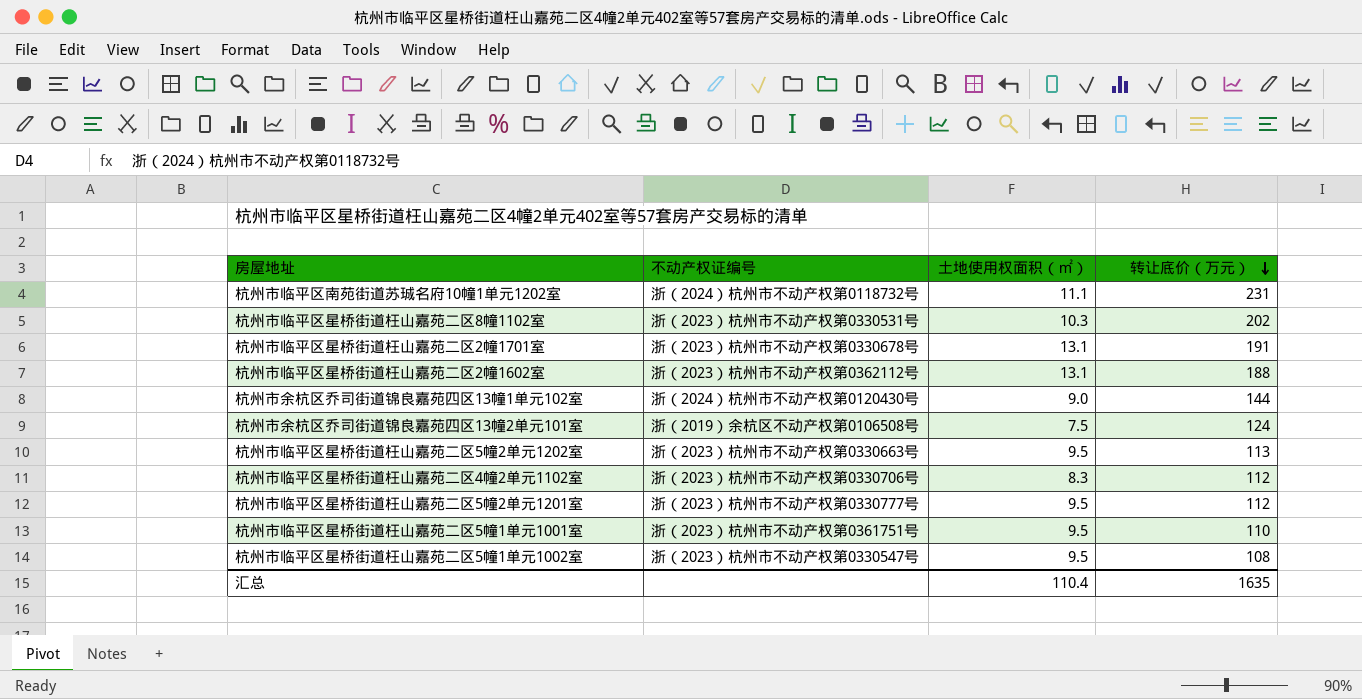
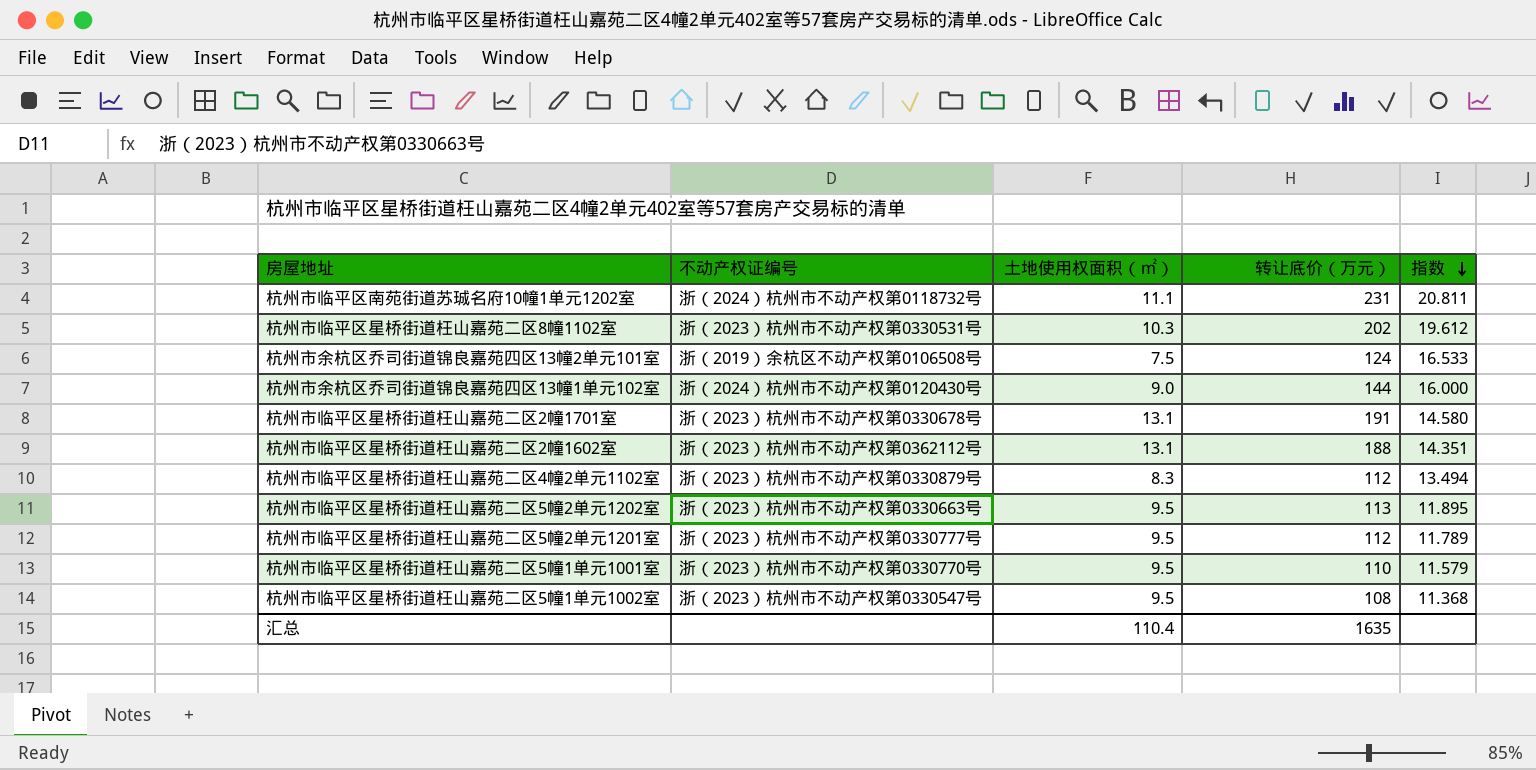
row order: 转让底价（万元） descending -> 指数 descending
column 指数 | formula: none -> [转让底价（万元）] / [土地使用权面积（㎡）]
杭州市临平区星桥街道枉山嘉苑二区4幢2单元1102室 | 不动产权证编号: 浙（2023）杭州市不动产权第0330706号 -> 浙（2023）杭州市不动产权第0330879号
杭州市临平区星桥街道枉山嘉苑二区5幢1单元1001室 | 不动产权证编号: 浙（2023）杭州市不动产权第0361751号 -> 浙（2023）杭州市不动产权第0330770号

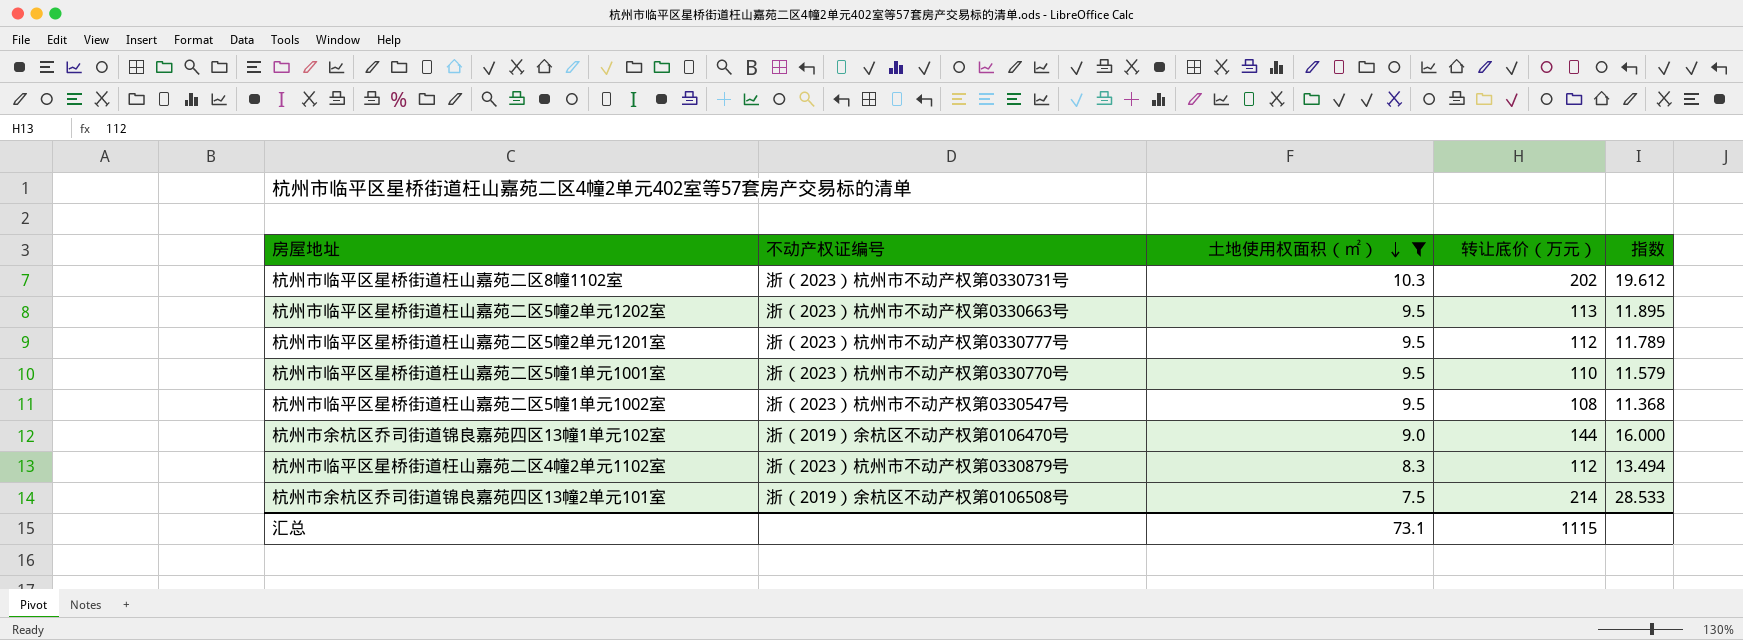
filter: none -> 土地使用权面积（㎡） <= 10.3
row order: 指数 descending -> 土地使用权面积（㎡） descending
杭州市临平区星桥街道枉山嘉苑二区8幢1102室 | 不动产权证编号: 浙（2023）杭州市不动产权第0330531号 -> 浙（2023）杭州市不动产权第0330731号
杭州市余杭区乔司街道锦良嘉苑四区13幢1单元102室 | 不动产权证编号: 浙（2024）杭州市不动产权第0120430号 -> 浙（2019）余杭区不动产权第0106470号
杭州市余杭区乔司街道锦良嘉苑四区13幢2单元101室 | 转让底价（万元）: 124 -> 214
杭州市余杭区乔司街道锦良嘉苑四区13幢2单元101室 | 指数: 16.533 -> 28.533
汇总 | 土地使用权面积（㎡）: 110.4 -> 73.1
汇总 | 转让底价（万元）: 1635 -> 1115

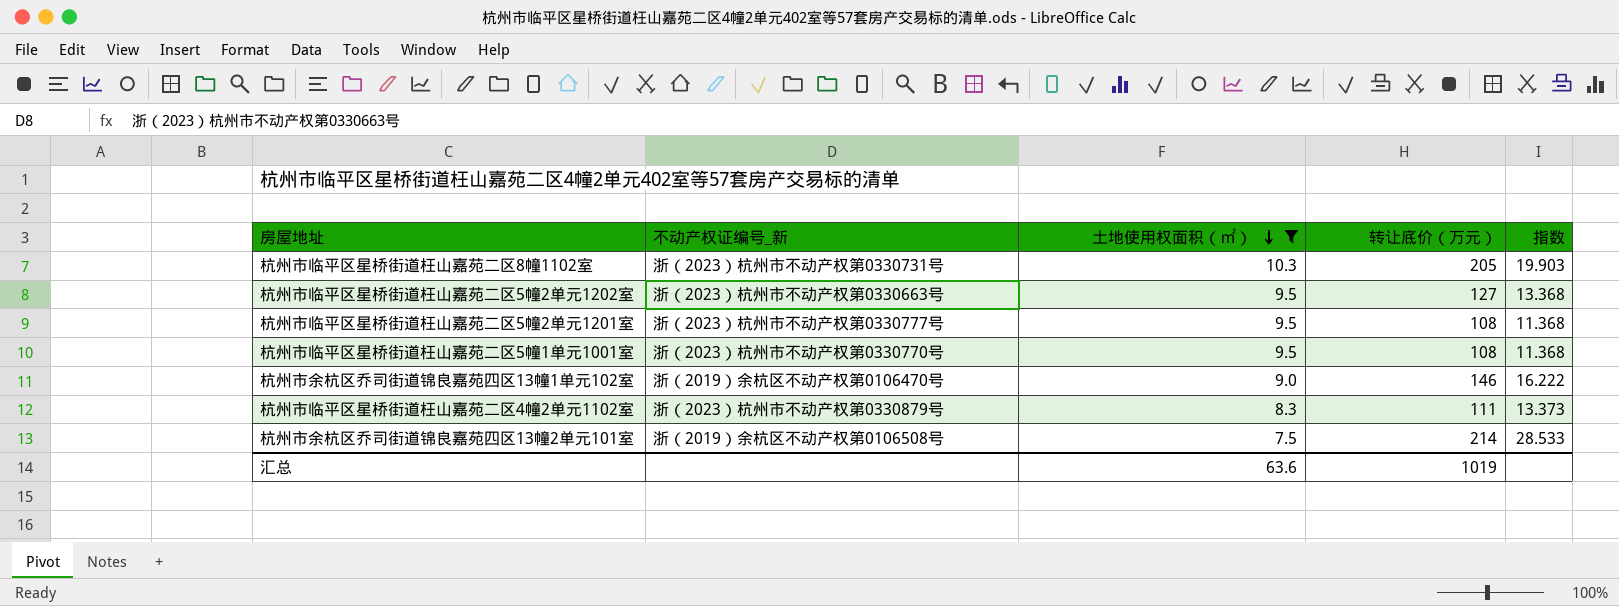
column name: 不动产权证编号 -> 不动产权证编号_新
row 杭州市临平区星桥街道枉山嘉苑二区5幢1单元1002室: 浙（2023）杭州市不动产权第0330547号 | 9.5 | 108 | 11.368 -> none
杭州市临平区星桥街道枉山嘉苑二区8幢1102室 | 转让底价（万元）: 202 -> 205
杭州市临平区星桥街道枉山嘉苑二区8幢1102室 | 指数: 19.612 -> 19.903
杭州市临平区星桥街道枉山嘉苑二区5幢2单元1202室 | 转让底价（万元）: 113 -> 127
杭州市临平区星桥街道枉山嘉苑二区5幢2单元1202室 | 指数: 11.895 -> 13.368
杭州市临平区星桥街道枉山嘉苑二区5幢2单元1201室 | 转让底价（万元）: 112 -> 108
杭州市临平区星桥街道枉山嘉苑二区5幢2单元1201室 | 指数: 11.789 -> 11.368
杭州市临平区星桥街道枉山嘉苑二区5幢1单元1001室 | 转让底价（万元）: 110 -> 108
杭州市临平区星桥街道枉山嘉苑二区5幢1单元1001室 | 指数: 11.579 -> 11.368
杭州市余杭区乔司街道锦良嘉苑四区13幢1单元102室 | 转让底价（万元）: 144 -> 146
杭州市余杭区乔司街道锦良嘉苑四区13幢1单元102室 | 指数: 16.000 -> 16.222
杭州市临平区星桥街道枉山嘉苑二区4幢2单元1102室 | 转让底价（万元）: 112 -> 111
杭州市临平区星桥街道枉山嘉苑二区4幢2单元1102室 | 指数: 13.494 -> 13.373
汇总 | 土地使用权面积（㎡）: 73.1 -> 63.6
汇总 | 转让底价（万元）: 1115 -> 1019

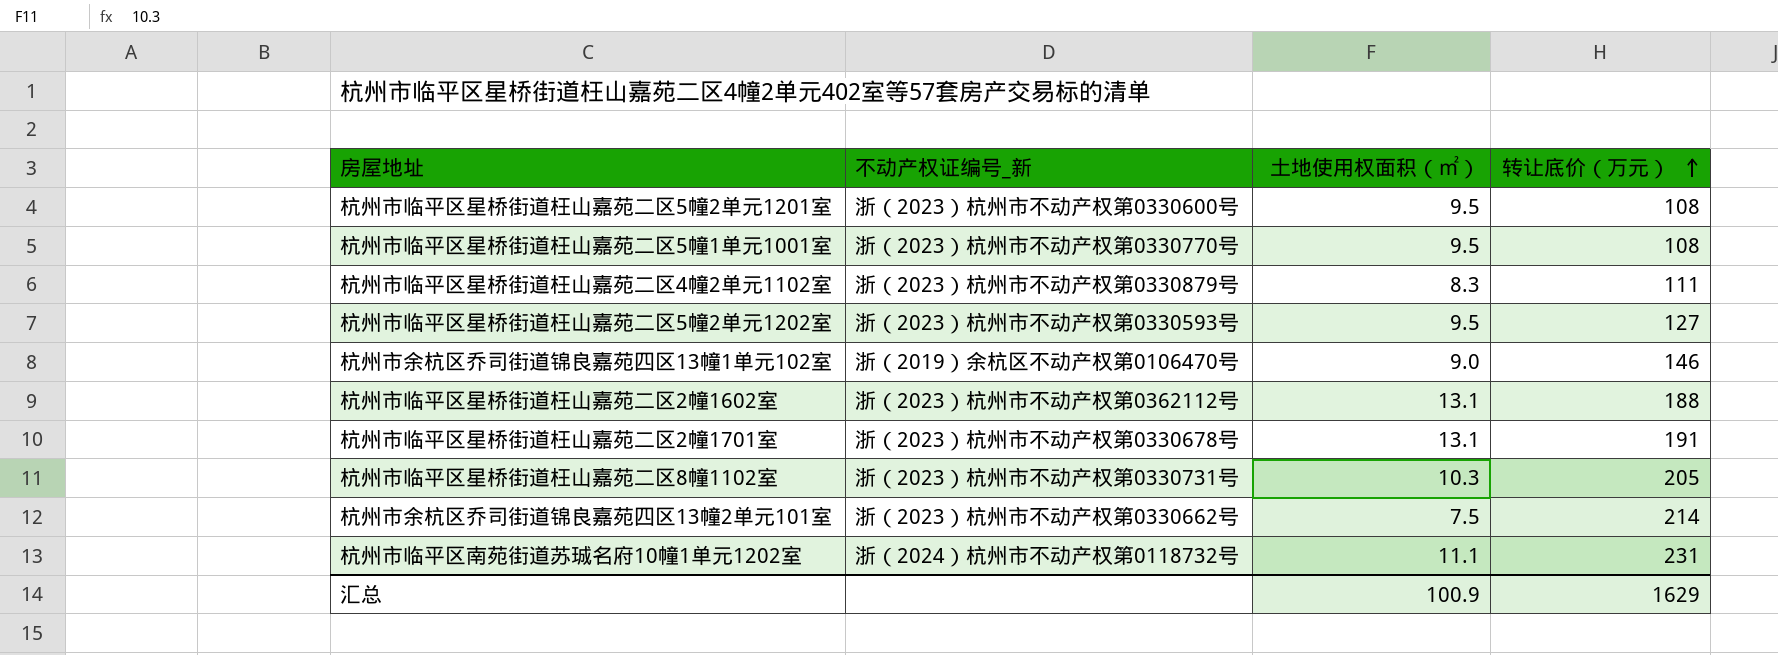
filter: 土地使用权面积（㎡） <= 10.3 -> none
row order: 土地使用权面积（㎡） descending -> 转让底价（万元） ascending
column 指数 | formula: [转让底价（万元）] / [土地使用权面积（㎡）] -> none
杭州市临平区星桥街道枉山嘉苑二区5幢2单元1201室 | 不动产权证编号_新: 浙（2023）杭州市不动产权第0330777号 -> 浙（2023）杭州市不动产权第0330600号
杭州市临平区星桥街道枉山嘉苑二区5幢2单元1202室 | 不动产权证编号_新: 浙（2023）杭州市不动产权第0330663号 -> 浙（2023）杭州市不动产权第0330593号
杭州市余杭区乔司街道锦良嘉苑四区13幢2单元101室 | 不动产权证编号_新: 浙（2019）余杭区不动产权第0106508号 -> 浙（2023）杭州市不动产权第0330662号
汇总 | 土地使用权面积（㎡）: 63.6 -> 100.9
汇总 | 转让底价（万元）: 1019 -> 1629

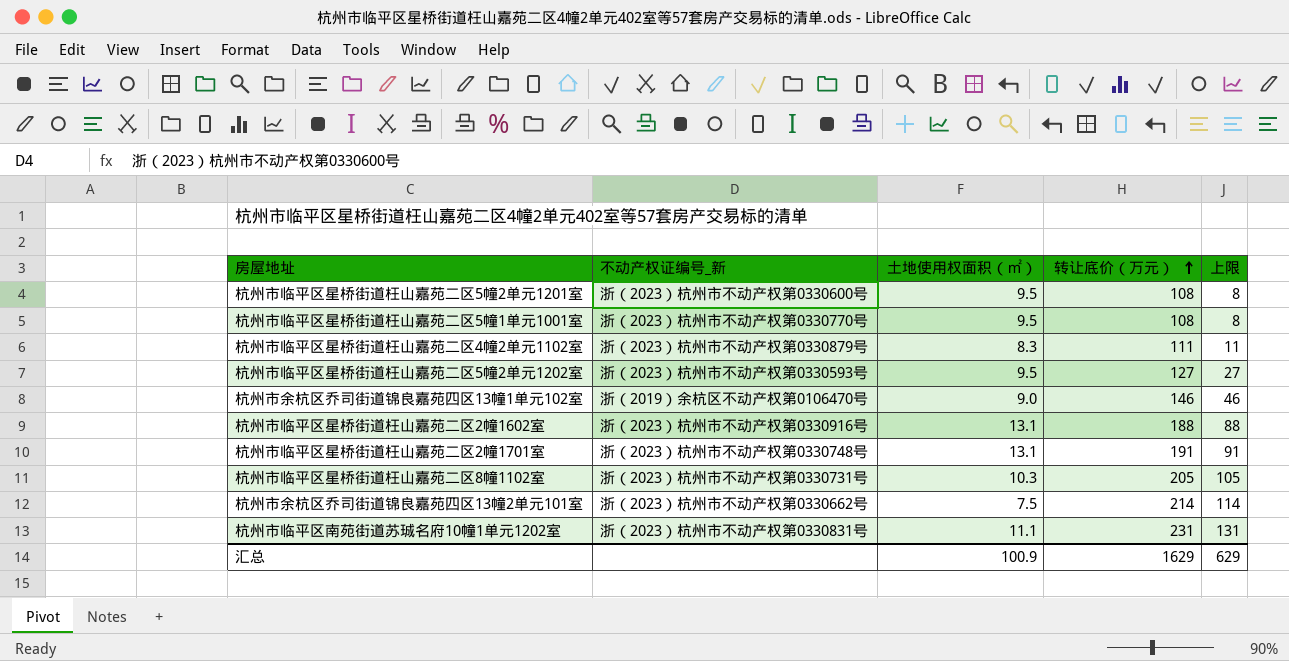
column 上限 | formula: none -> [转让底价（万元）] - 100
杭州市临平区星桥街道枉山嘉苑二区2幢1602室 | 不动产权证编号_新: 浙（2023）杭州市不动产权第0362112号 -> 浙（2023）杭州市不动产权第0330916号
杭州市临平区星桥街道枉山嘉苑二区2幢1701室 | 不动产权证编号_新: 浙（2023）杭州市不动产权第0330678号 -> 浙（2023）杭州市不动产权第0330748号
杭州市临平区南苑街道苏珹名府10幢1单元1202室 | 不动产权证编号_新: 浙（2024）杭州市不动产权第0118732号 -> 浙（2023）杭州市不动产权第0330831号

